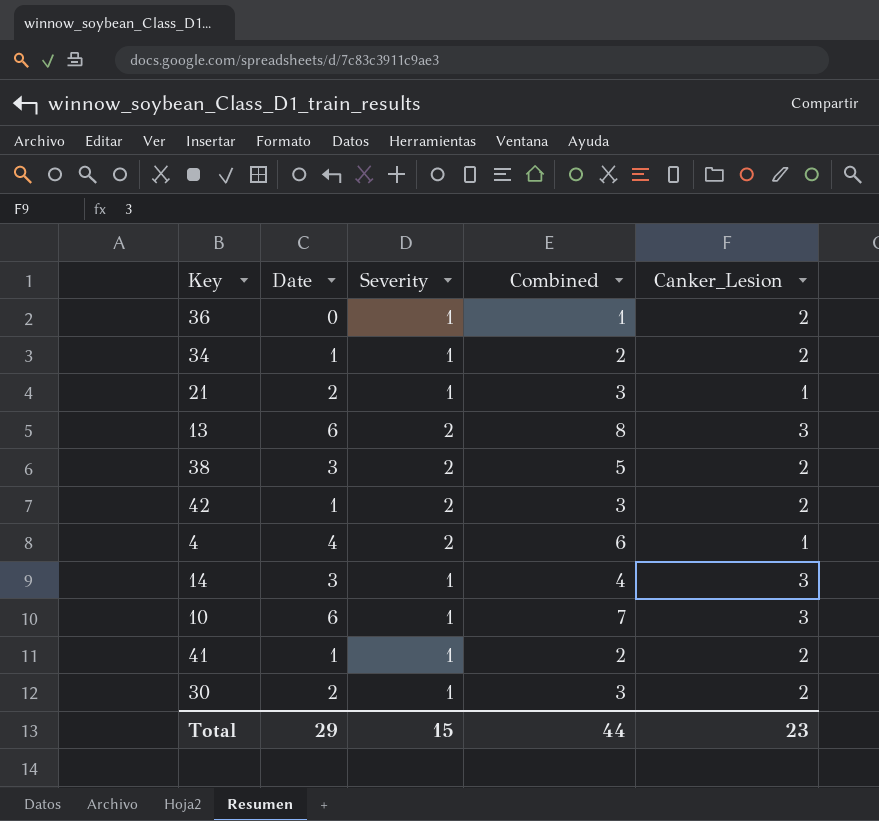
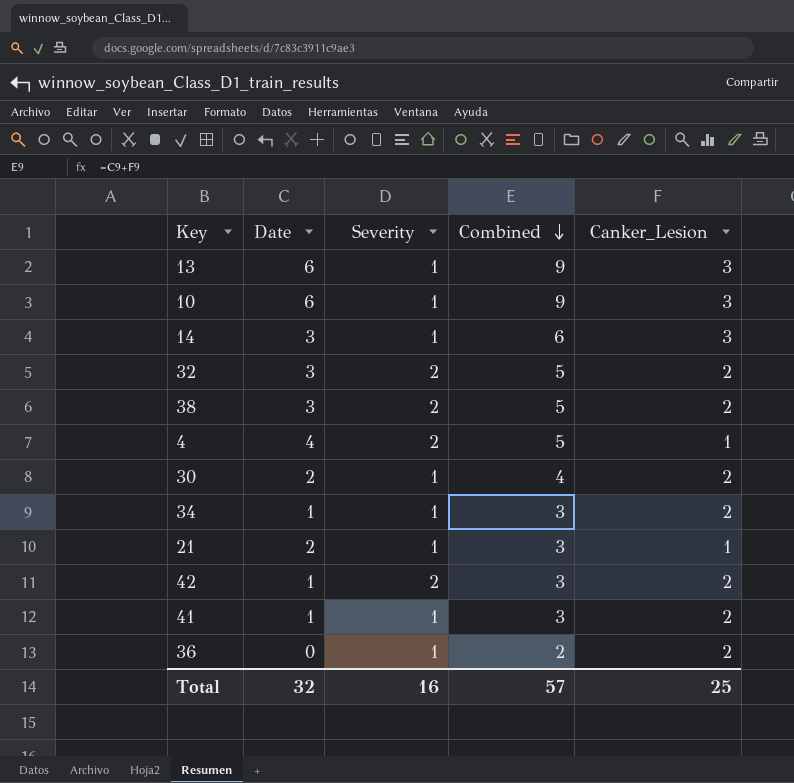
row order: none -> Combined descending
column Combined | formula: [Date] + [Severity] -> [Date] + [Canker_Lesion]
13 | Severity: 2 -> 1
row 32: none -> 3 | 2 | 5 | 2
Total | Date: 29 -> 32
Total | Severity: 15 -> 16
Total | Combined: 44 -> 57
Total | Canker_Lesion: 23 -> 25

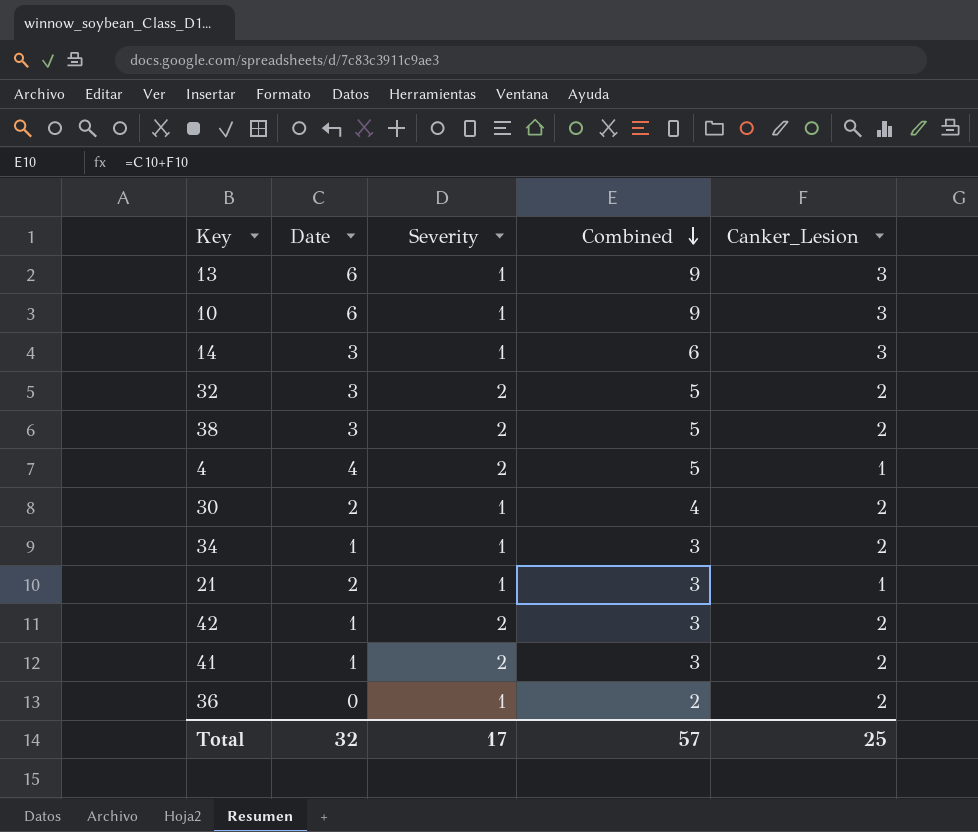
41 | Severity: 1 -> 2
Total | Severity: 16 -> 17

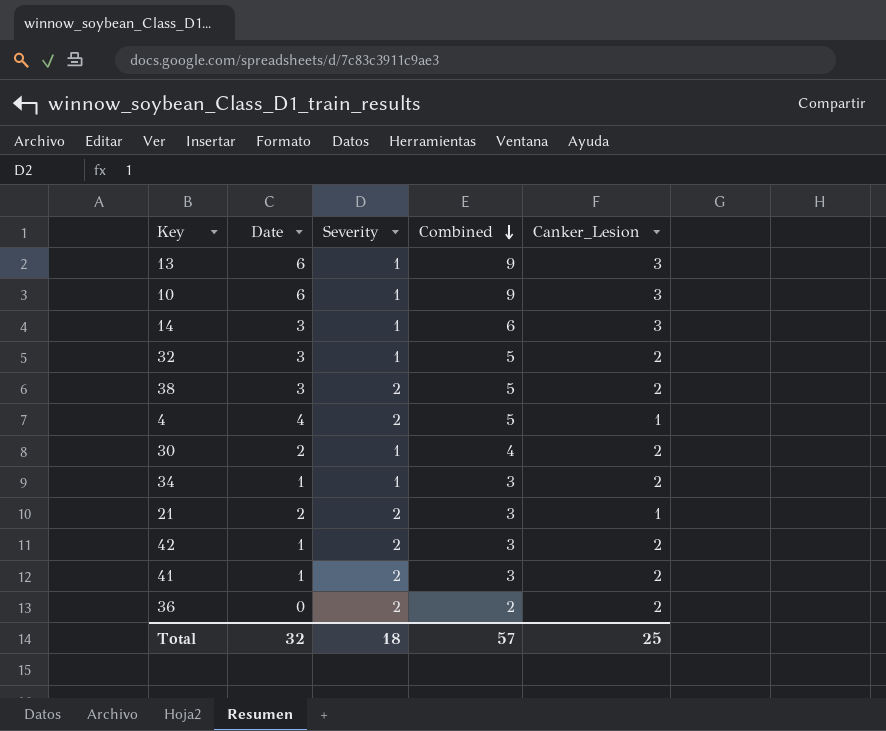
32 | Severity: 2 -> 1
21 | Severity: 1 -> 2
36 | Severity: 1 -> 2
Total | Severity: 17 -> 18

